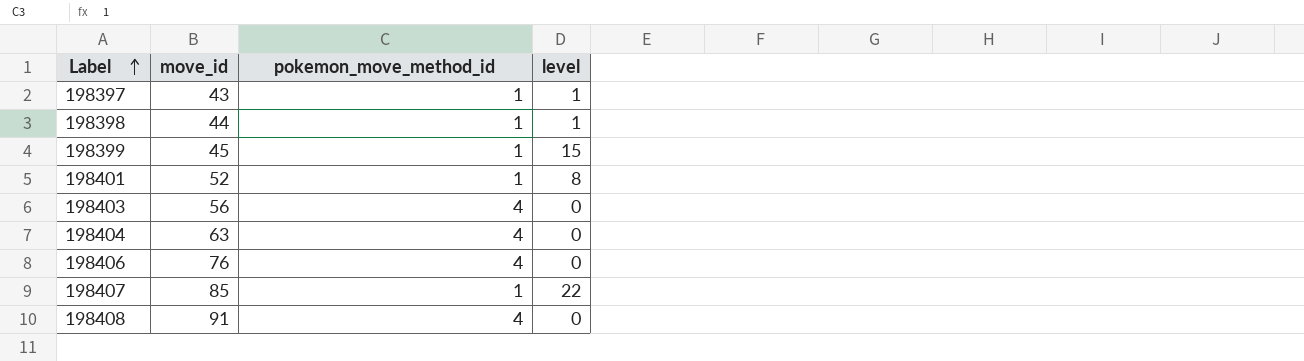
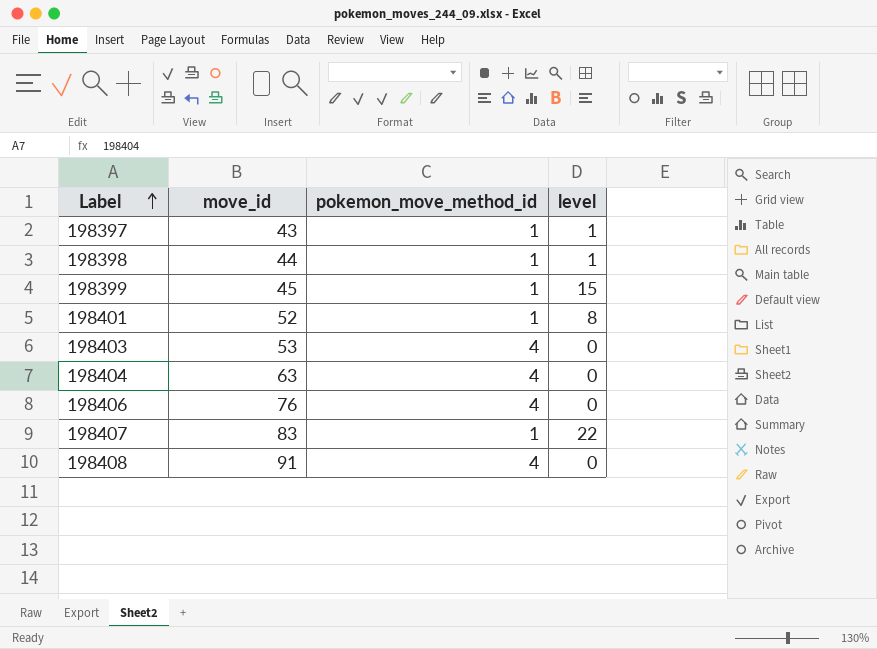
198403 | move_id: 56 -> 53
198407 | move_id: 85 -> 83

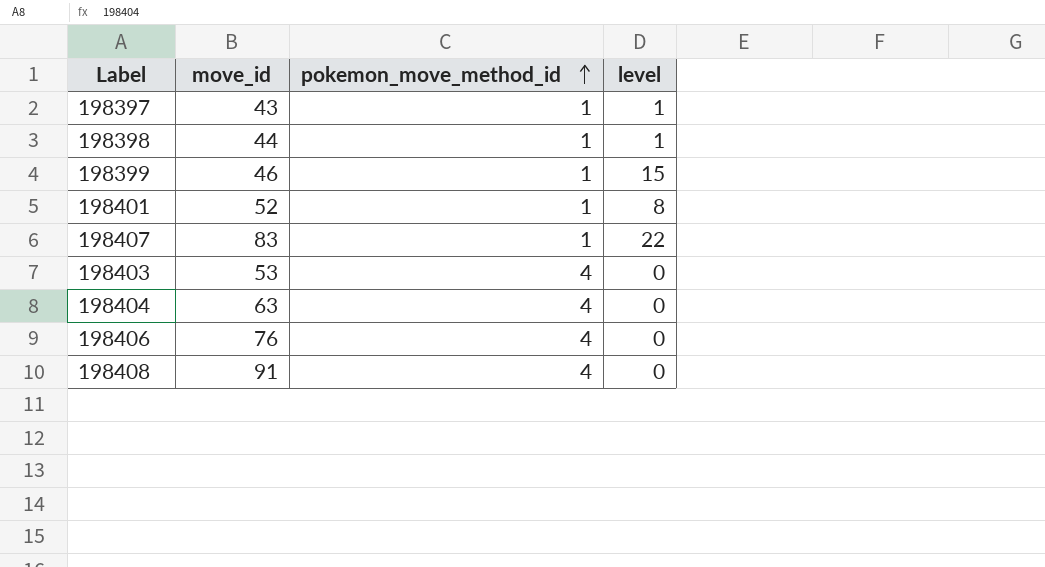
row order: Label ascending -> pokemon_move_method_id ascending
198399 | move_id: 45 -> 46

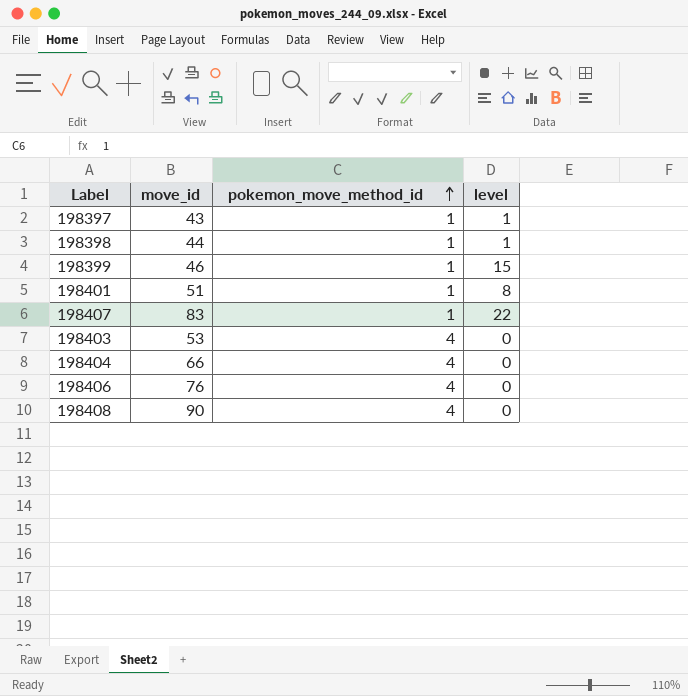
198401 | move_id: 52 -> 51
198404 | move_id: 63 -> 66
198408 | move_id: 91 -> 90

